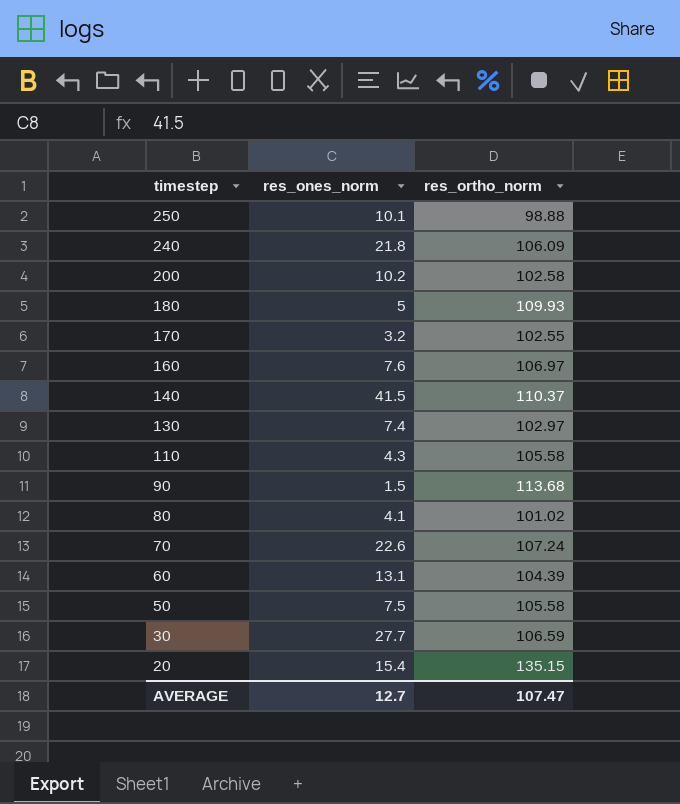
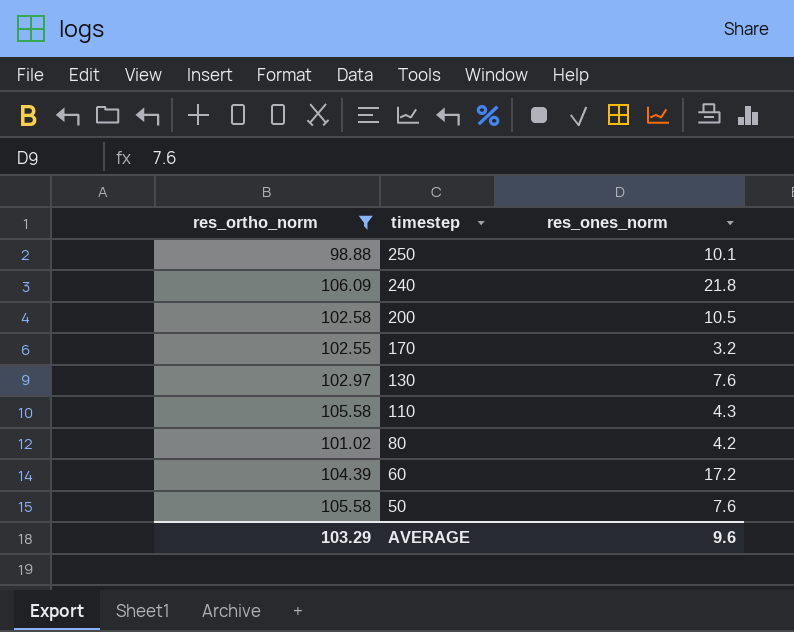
filter: none -> res_ortho_norm <= 106.09
column res_ortho_norm | position: 3 -> 1
200 | res_ones_norm: 10.2 -> 10.5
130 | res_ones_norm: 7.4 -> 7.6
80 | res_ones_norm: 4.1 -> 4.2
60 | res_ones_norm: 13.1 -> 17.2
50 | res_ones_norm: 7.5 -> 7.6
AVERAGE | res_ortho_norm: 107.47 -> 103.29
AVERAGE | res_ones_norm: 12.7 -> 9.6

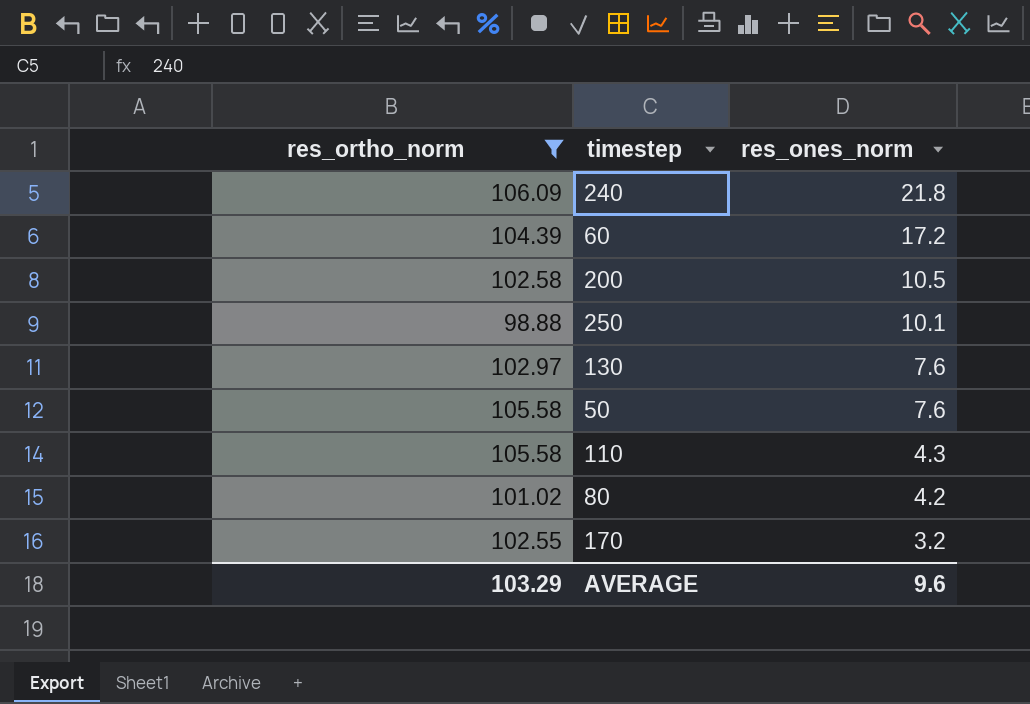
row order: timestep descending -> res_ones_norm descending

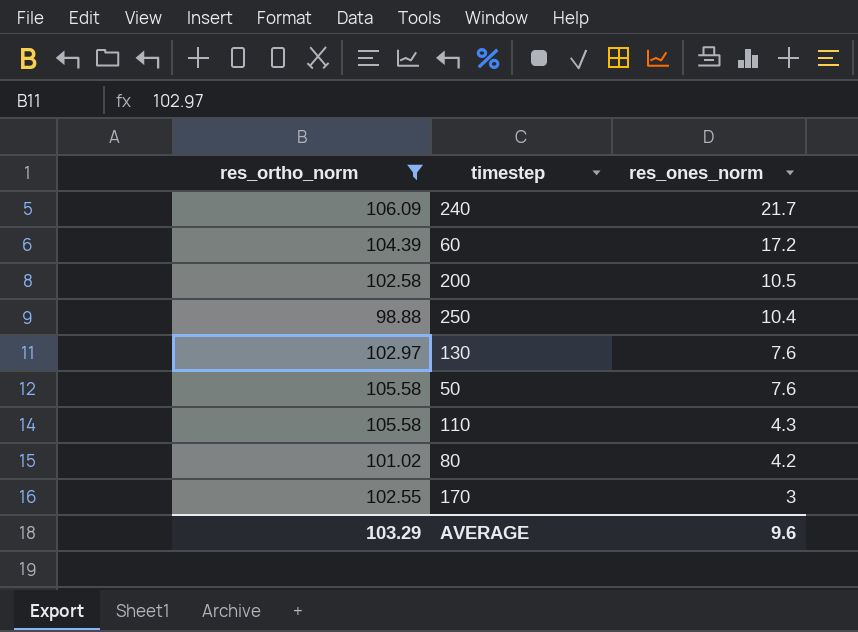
240 | res_ones_norm: 21.8 -> 21.7
250 | res_ones_norm: 10.1 -> 10.4
170 | res_ones_norm: 3.2 -> 3

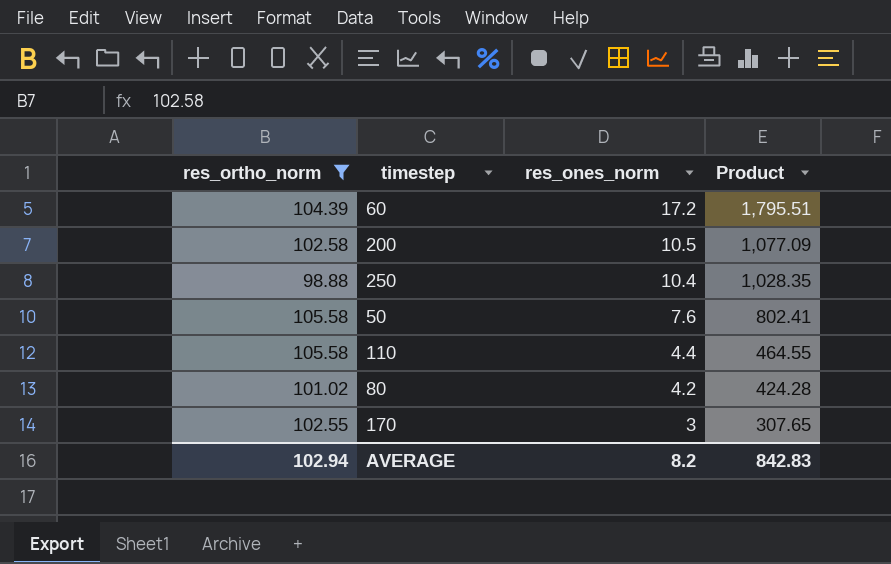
column Product | formula: none -> [res_ortho_norm] * [res_ones_norm]
row 240: 106.09 | 21.7 -> none
row 130: 102.97 | 7.6 -> none
110 | res_ones_norm: 4.3 -> 4.4
AVERAGE | res_ortho_norm: 103.29 -> 102.94
AVERAGE | res_ones_norm: 9.6 -> 8.2

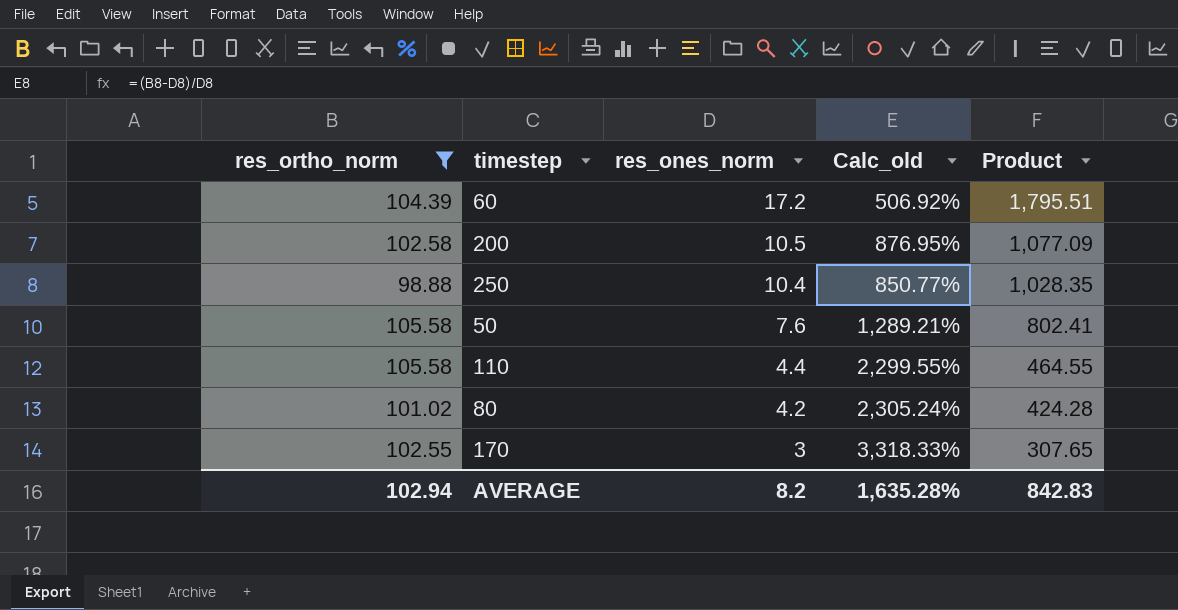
column Calc_old | formula: none -> ([res_ortho_norm] - [res_ones_norm]) / [res_ones_norm]

